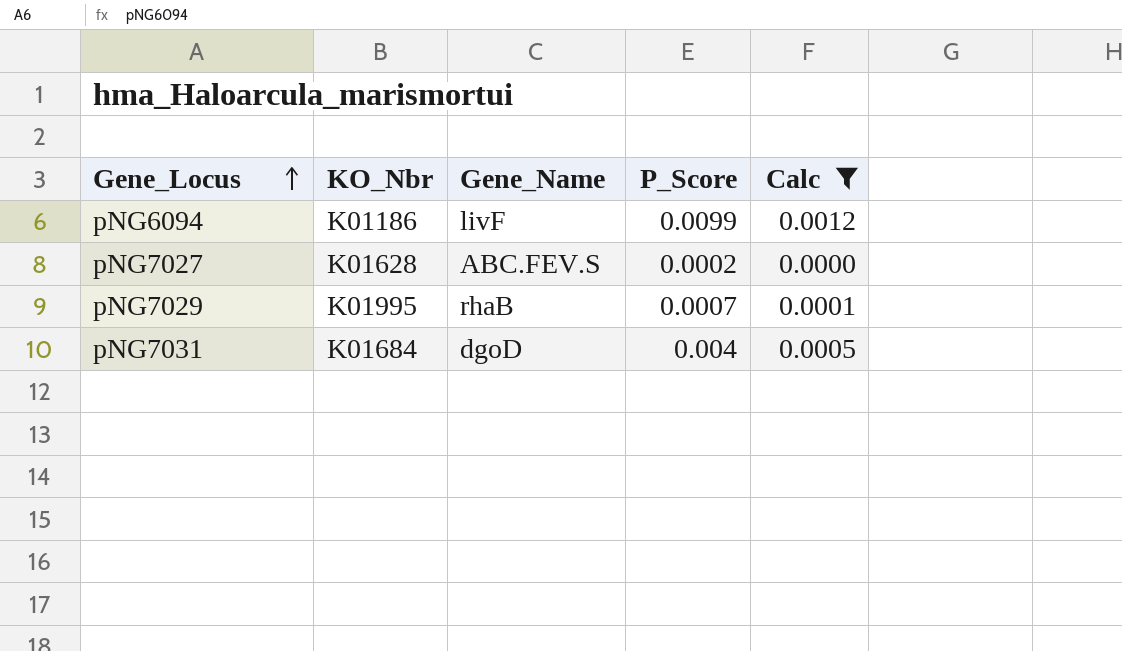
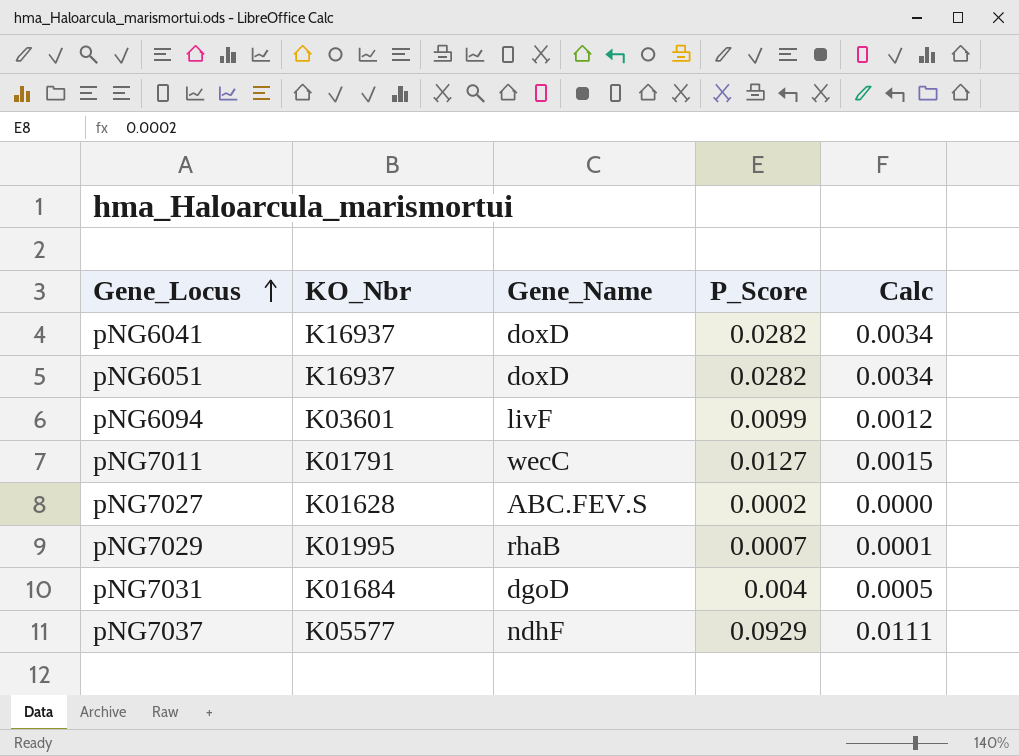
filter: Calc <= 0.0012 -> none
pNG6094 | KO_Nbr: K01186 -> K03601

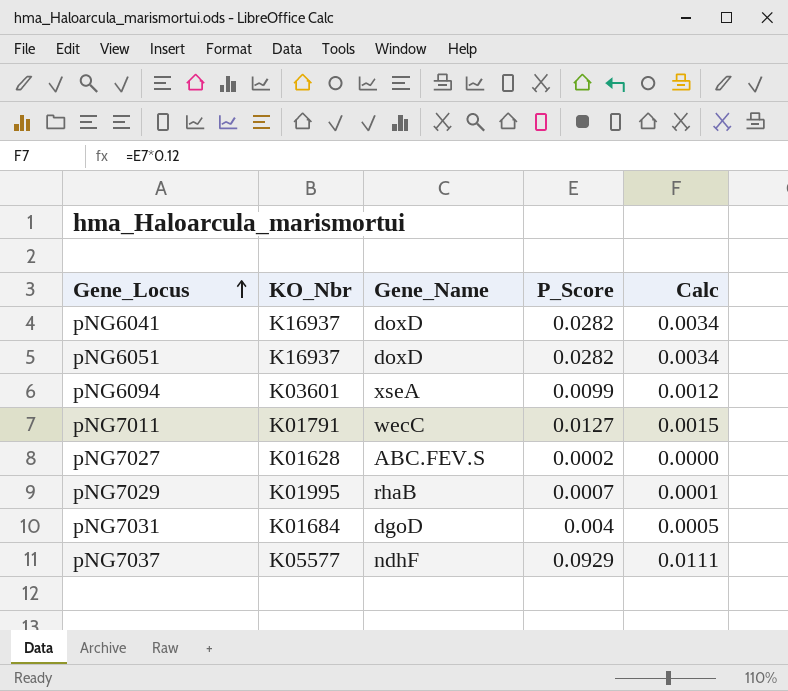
pNG6094 | Gene_Name: livF -> xseA

